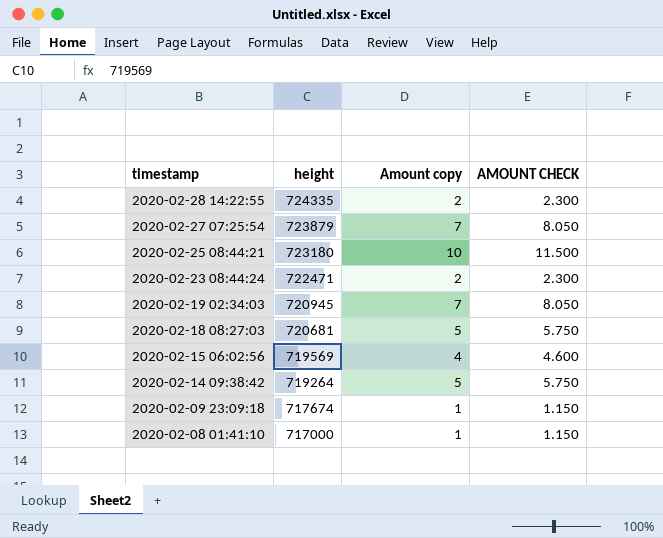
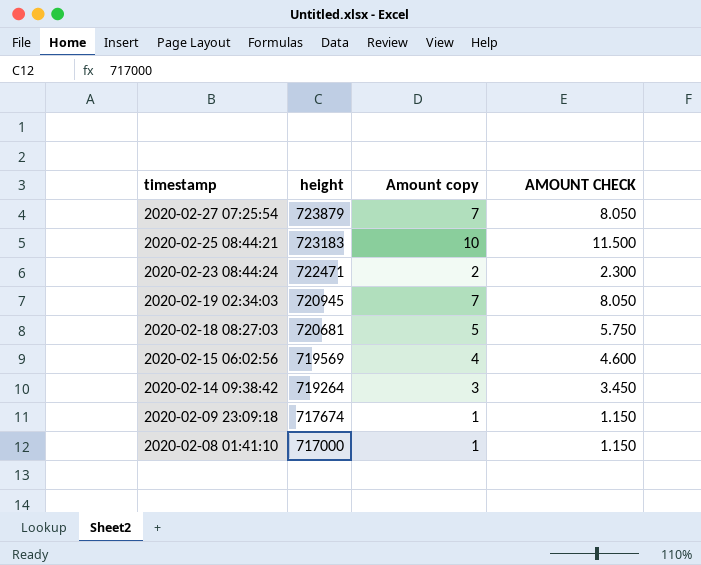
row 2020-02-28 14:22:55: 724335 | 2 | 2.300 -> none
2020-02-25 08:44:21 | height: 723180 -> 723183
2020-02-14 09:38:42 | Amount copy: 5 -> 3
2020-02-14 09:38:42 | AMOUNT CHECK: 5.750 -> 3.450

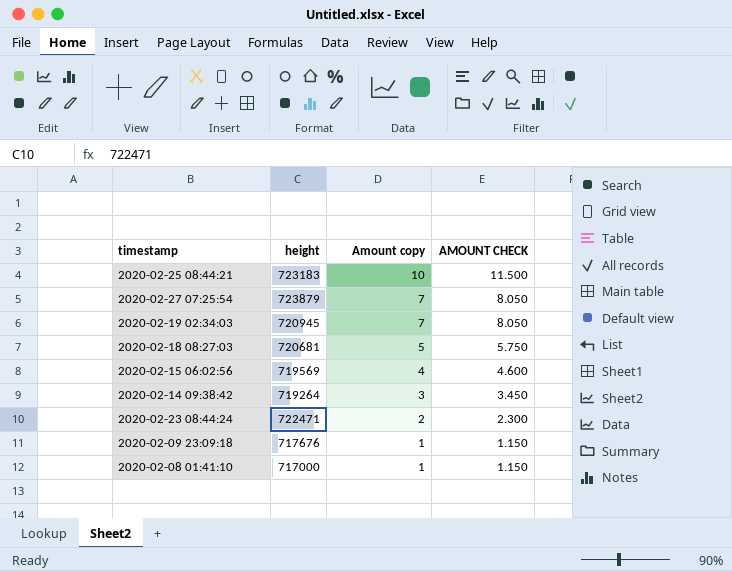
row order: timestamp descending -> Amount copy descending
2020-02-09 23:09:18 | height: 717674 -> 717676

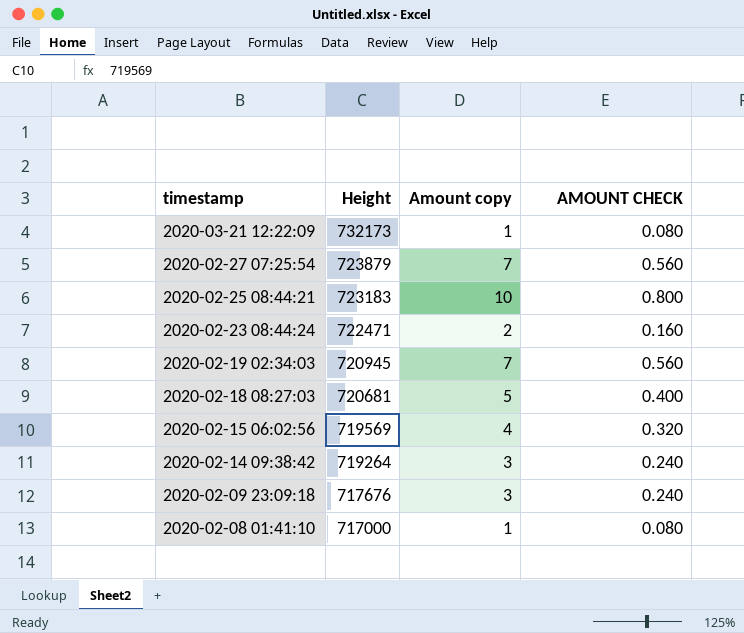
row order: Amount copy descending -> timestamp descending
column name: height -> Height
column AMOUNT CHECK | formula: [Amount copy] * 1.15 -> [Amount copy] * 0.08
row 2020-03-21 12:22:09: none -> 732173 | 1 | 0.080
2020-02-09 23:09:18 | Amount copy: 1 -> 3

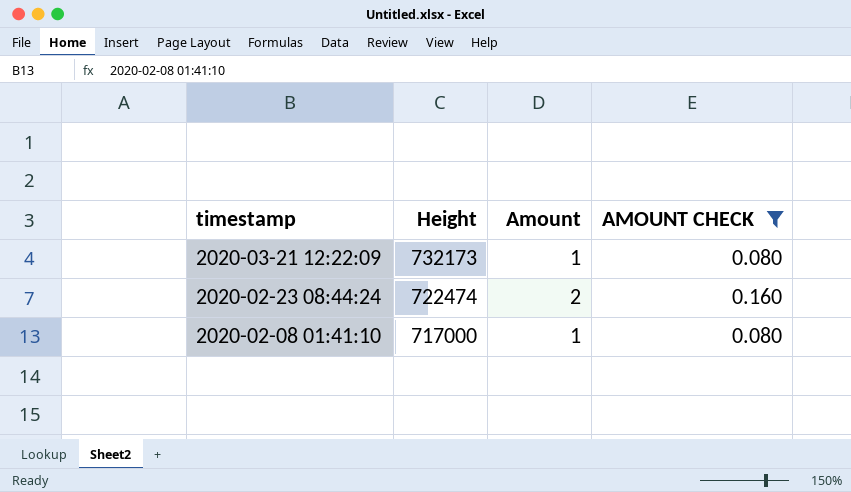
filter: none -> AMOUNT CHECK <= 0.160
column name: Amount copy -> Amount
2020-02-23 08:44:24 | Height: 722471 -> 722474

